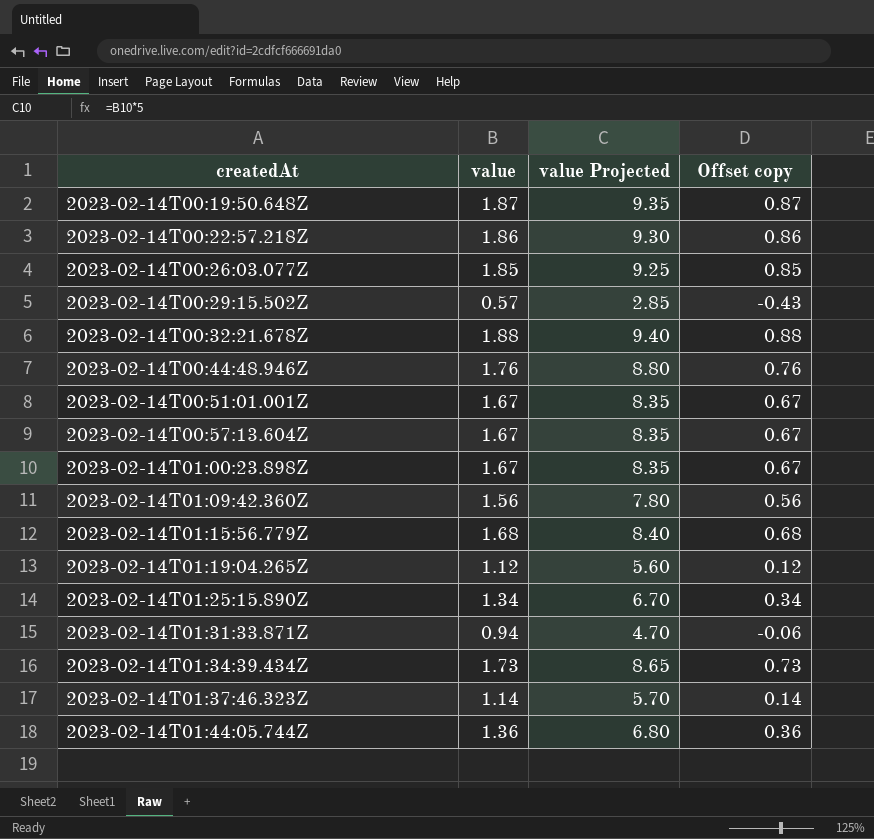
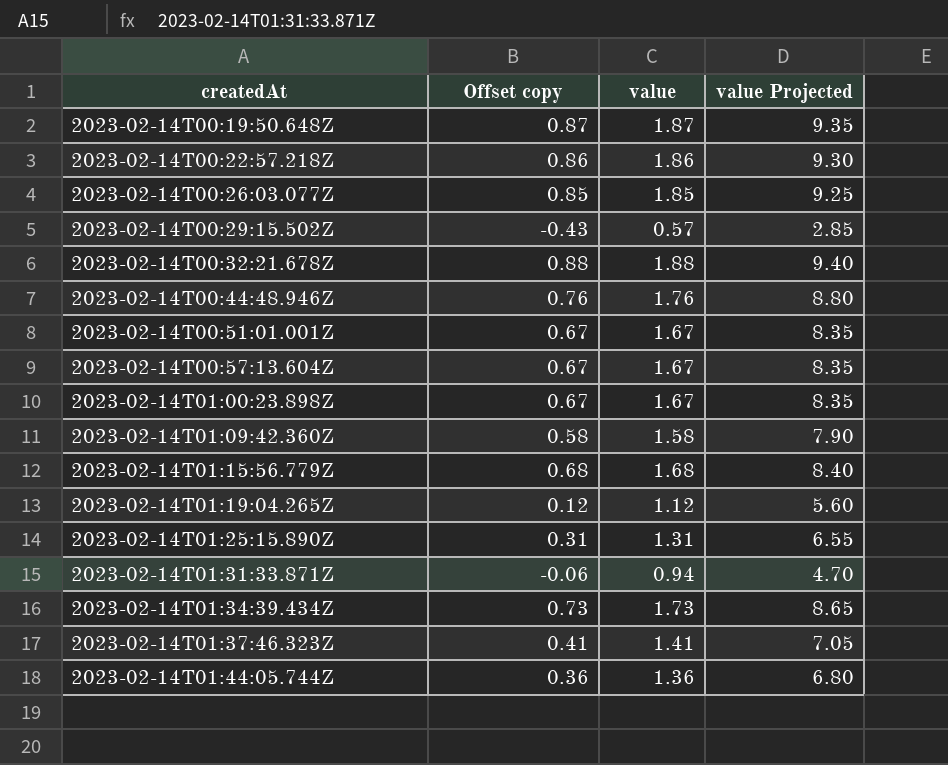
column Offset copy | position: 4 -> 2
2023-02-14T01:09:42.360Z | Offset copy: 0.56 -> 0.58
2023-02-14T01:09:42.360Z | value: 1.56 -> 1.58
2023-02-14T01:09:42.360Z | value Projected: 7.80 -> 7.90
2023-02-14T01:25:15.890Z | Offset copy: 0.34 -> 0.31
2023-02-14T01:25:15.890Z | value: 1.34 -> 1.31
2023-02-14T01:25:15.890Z | value Projected: 6.70 -> 6.55
2023-02-14T01:37:46.323Z | Offset copy: 0.14 -> 0.41
2023-02-14T01:37:46.323Z | value: 1.14 -> 1.41
2023-02-14T01:37:46.323Z | value Projected: 5.70 -> 7.05

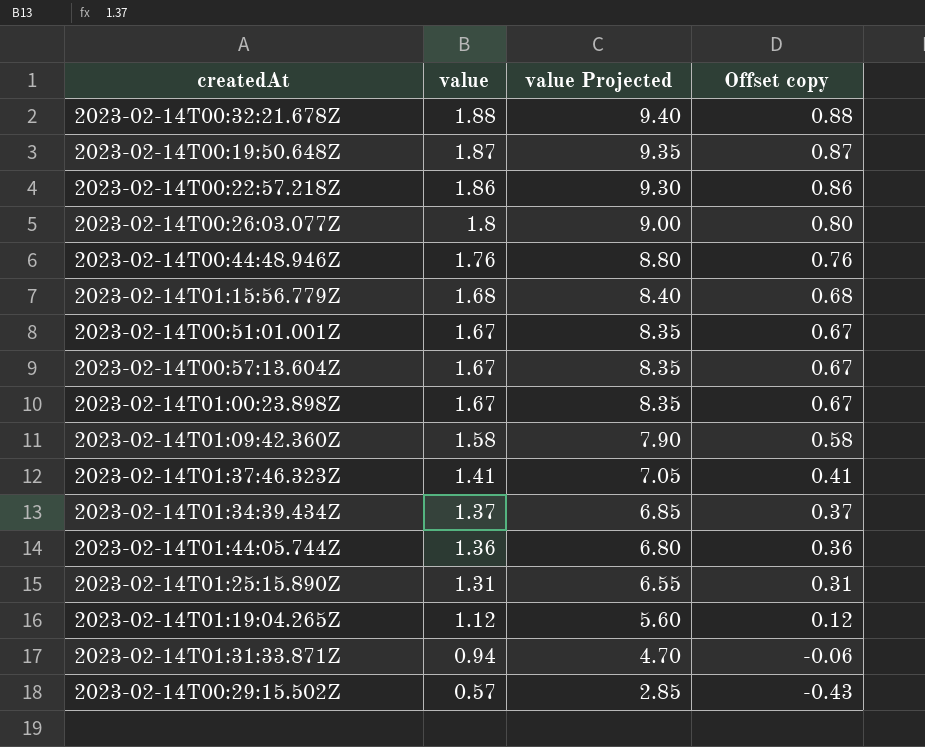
row order: createdAt ascending -> value descending
column Offset copy | position: 2 -> 4
2023-02-14T00:26:03.077Z | value: 1.85 -> 1.8
2023-02-14T00:26:03.077Z | value Projected: 9.25 -> 9.00
2023-02-14T00:26:03.077Z | Offset copy: 0.85 -> 0.80
2023-02-14T01:34:39.434Z | value: 1.73 -> 1.37
2023-02-14T01:34:39.434Z | value Projected: 8.65 -> 6.85
2023-02-14T01:34:39.434Z | Offset copy: 0.73 -> 0.37

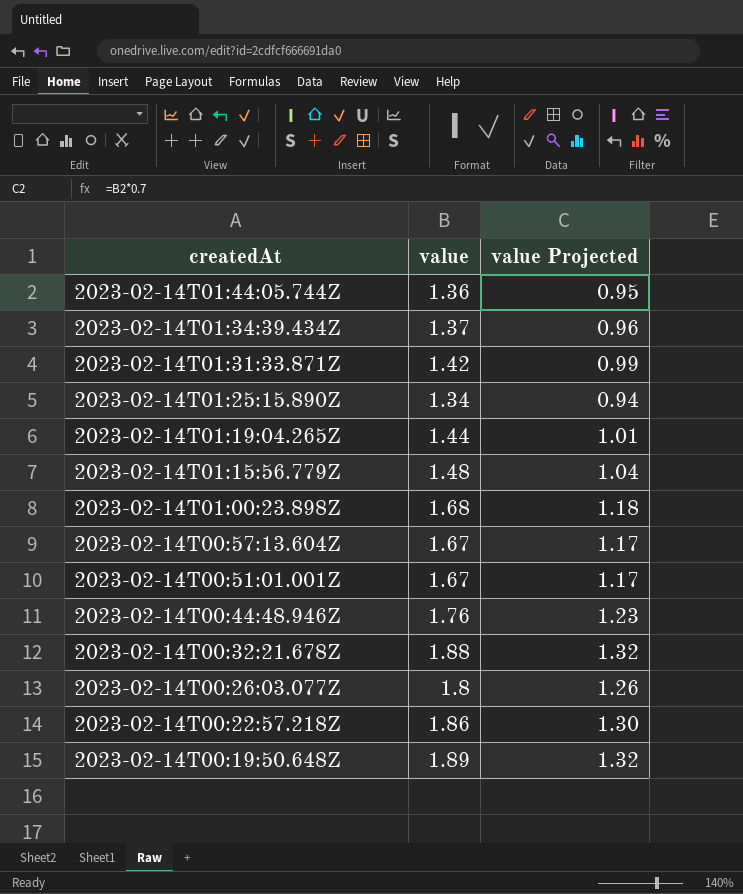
row order: value descending -> createdAt descending
column Offset copy | formula: [value] - 1 -> none
column value Projected | formula: [value] * 5 -> [value] * 0.7
row 2023-02-14T01:09:42.360Z: 1.58 | 7.90 | 0.58 -> none
row 2023-02-14T01:37:46.323Z: 1.41 | 7.05 | 0.41 -> none
row 2023-02-14T00:29:15.502Z: 0.57 | 2.85 | -0.43 -> none
2023-02-14T01:31:33.871Z | value: 0.94 -> 1.42
2023-02-14T01:25:15.890Z | value: 1.31 -> 1.34
2023-02-14T01:19:04.265Z | value: 1.12 -> 1.44
2023-02-14T01:15:56.779Z | value: 1.68 -> 1.48
2023-02-14T01:00:23.898Z | value: 1.67 -> 1.68
2023-02-14T00:19:50.648Z | value: 1.87 -> 1.89

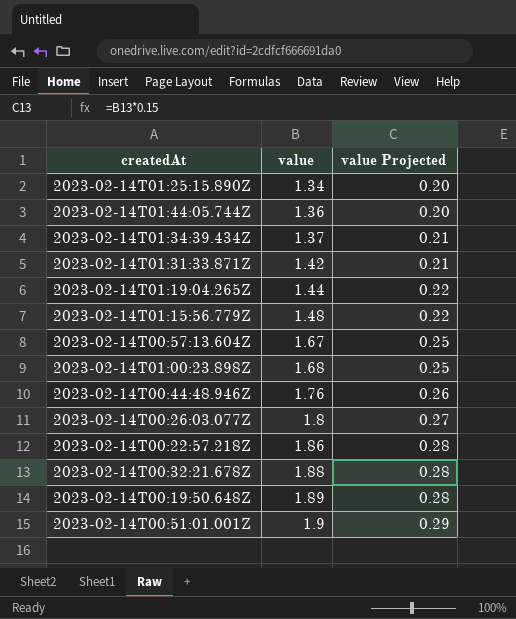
row order: createdAt descending -> value ascending
column value Projected | formula: [value] * 0.7 -> [value] * 0.15
2023-02-14T00:51:01.001Z | value: 1.67 -> 1.9

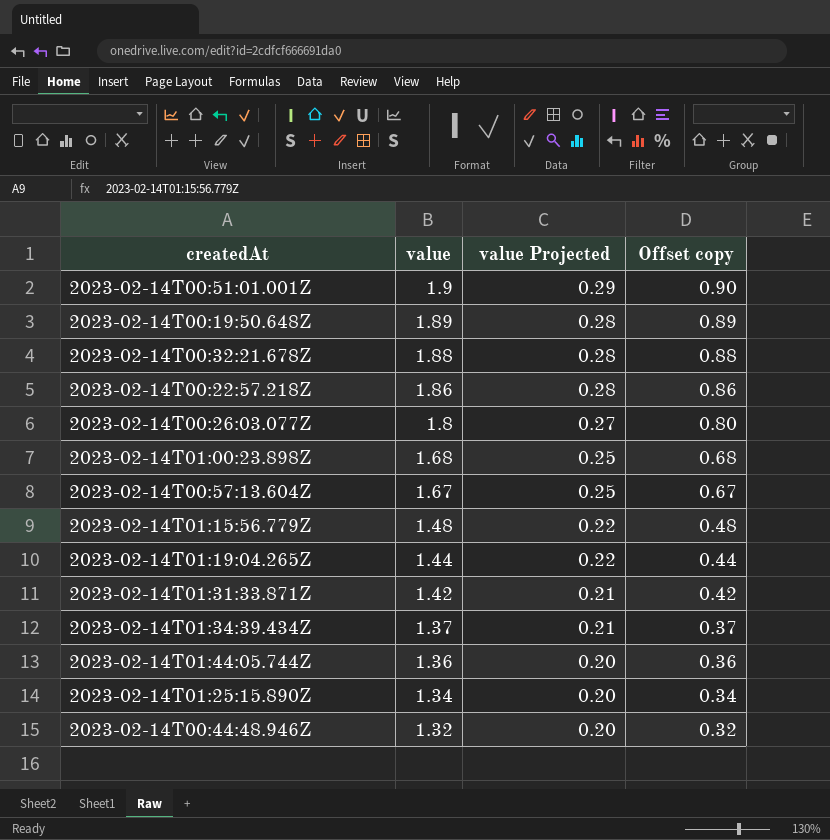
row order: value ascending -> value descending
column Offset copy | formula: none -> [value] - 1
2023-02-14T00:44:48.946Z | value: 1.76 -> 1.32
2023-02-14T00:44:48.946Z | value Projected: 0.26 -> 0.20

